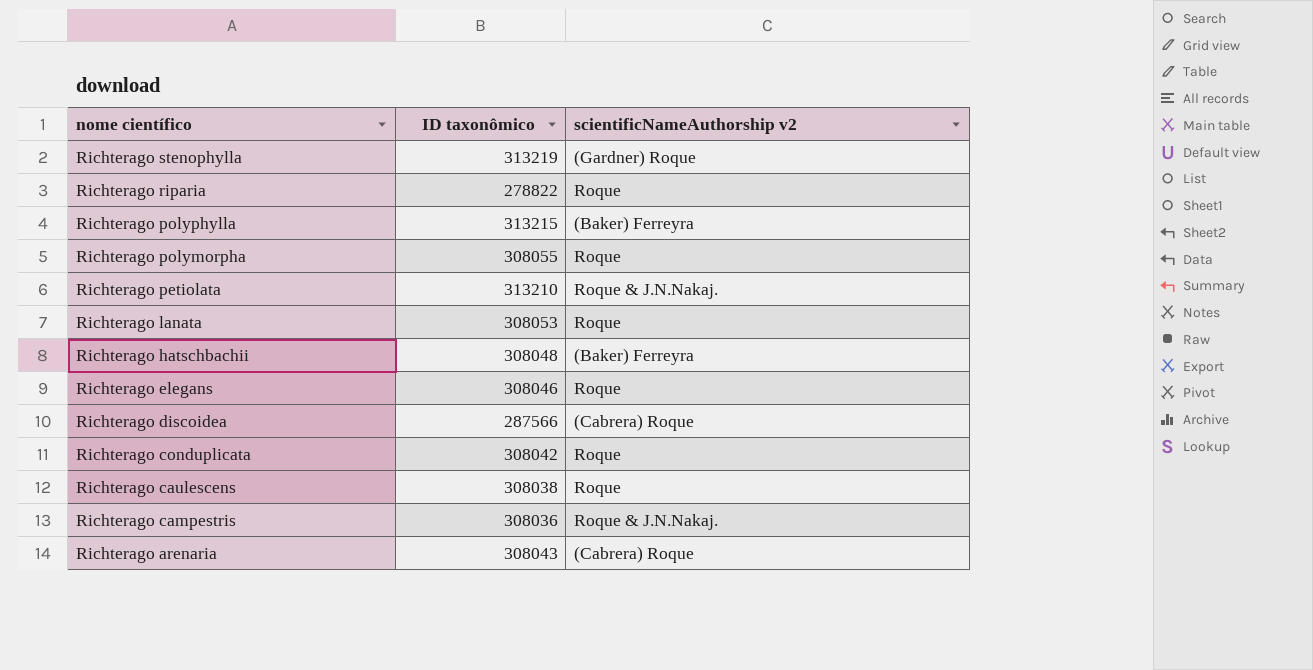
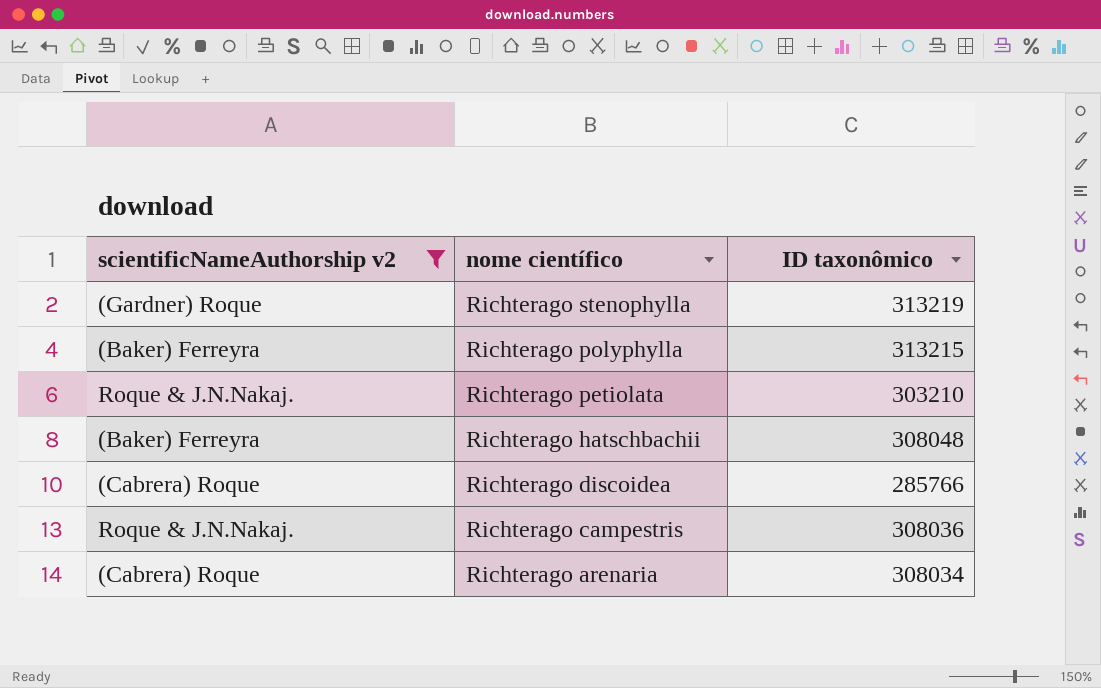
filter: none -> scientificNameAuthorship v2 != Roque
column scientificNameAuthorship v2 | position: 3 -> 1
Richterago petiolata | ID taxonômico: 313210 -> 303210
Richterago discoidea | ID taxonômico: 287566 -> 285766
Richterago arenaria | ID taxonômico: 308043 -> 308034

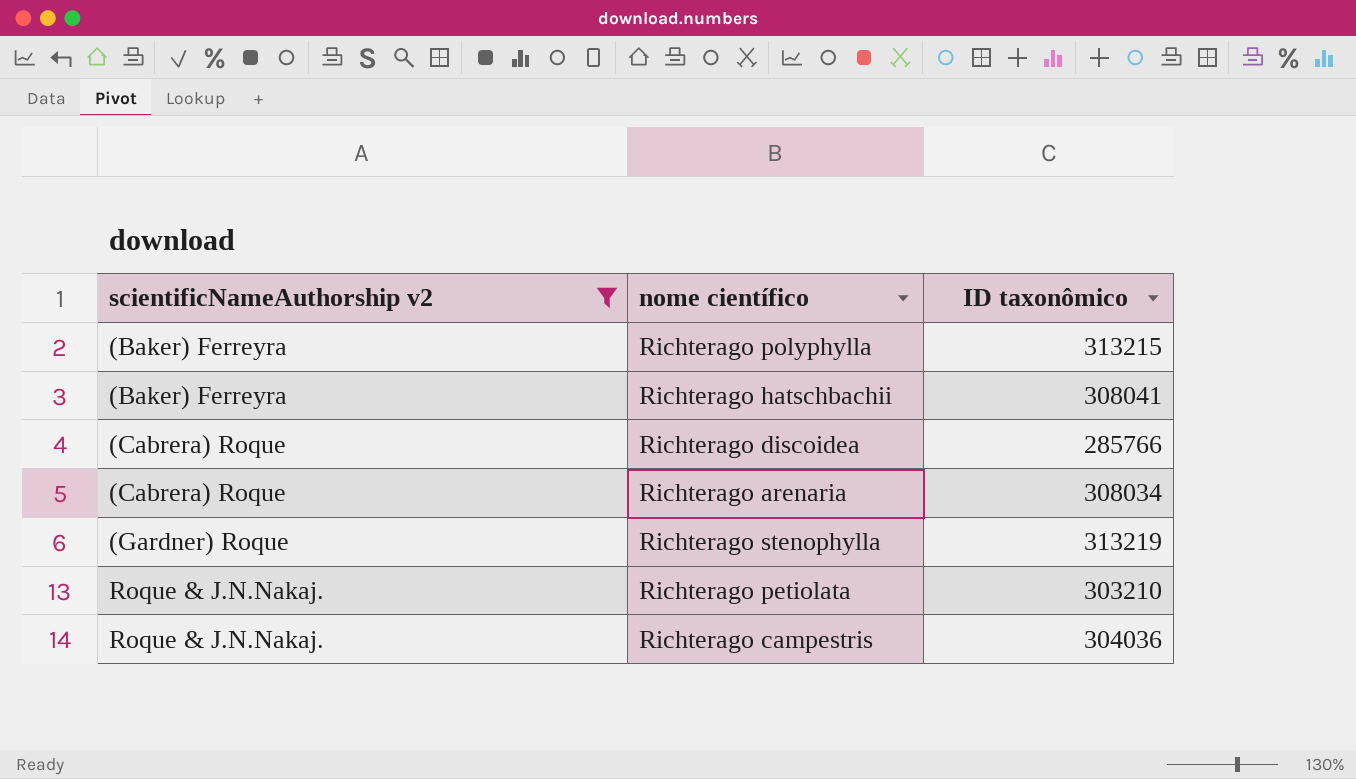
row order: nome científico descending -> scientificNameAuthorship v2 ascending
Richterago hatschbachii | ID taxonômico: 308048 -> 308041
Richterago campestris | ID taxonômico: 308036 -> 304036

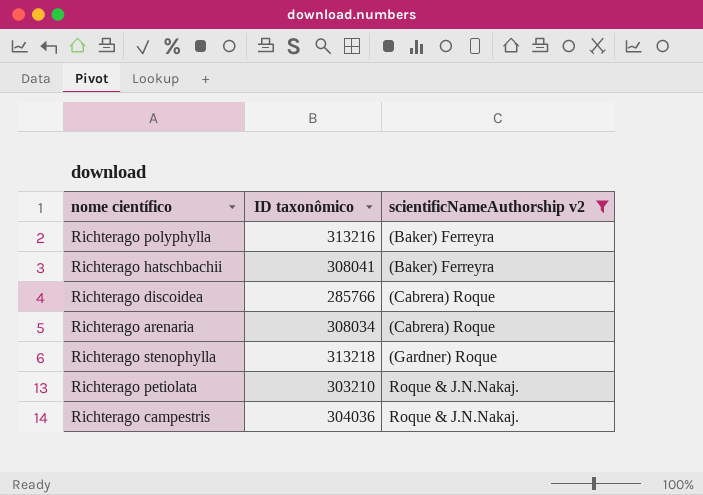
column scientificNameAuthorship v2 | position: 1 -> 3
Richterago polyphylla | ID taxonômico: 313215 -> 313216
Richterago stenophylla | ID taxonômico: 313219 -> 313218

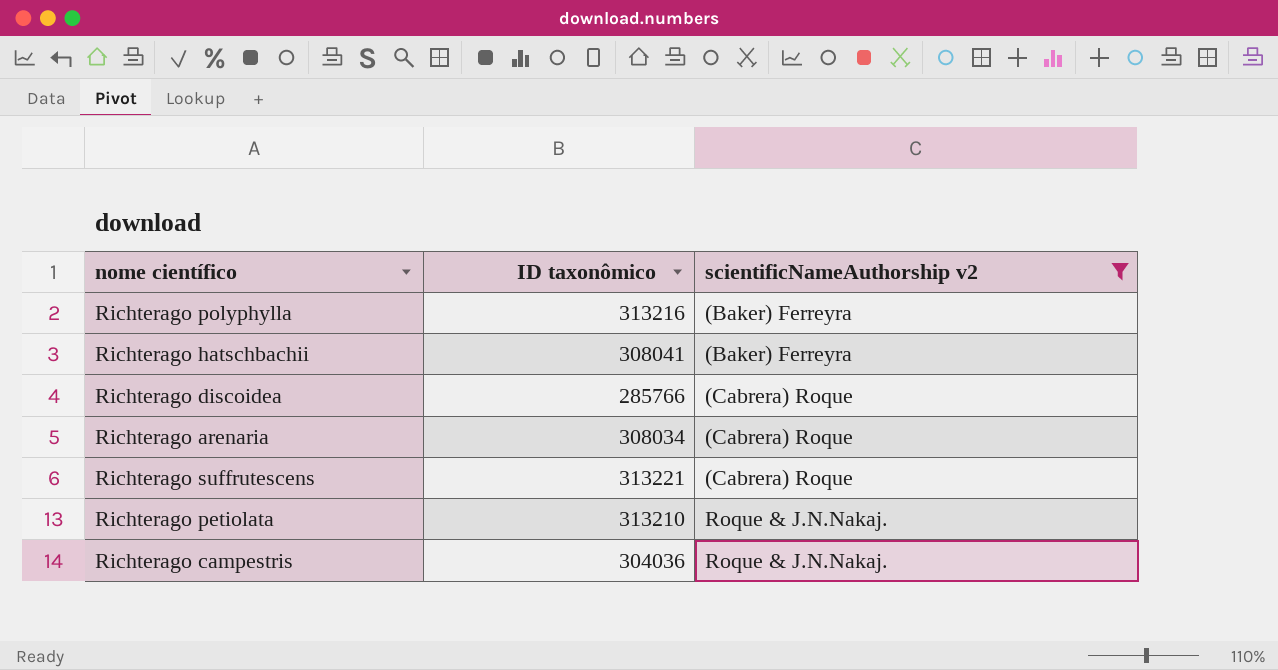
row Richterago stenophylla: 313218 | (Gardner) Roque -> none
row Richterago suffrutescens: none -> 313221 | (Cabrera) Roque
Richterago petiolata | ID taxonômico: 303210 -> 313210

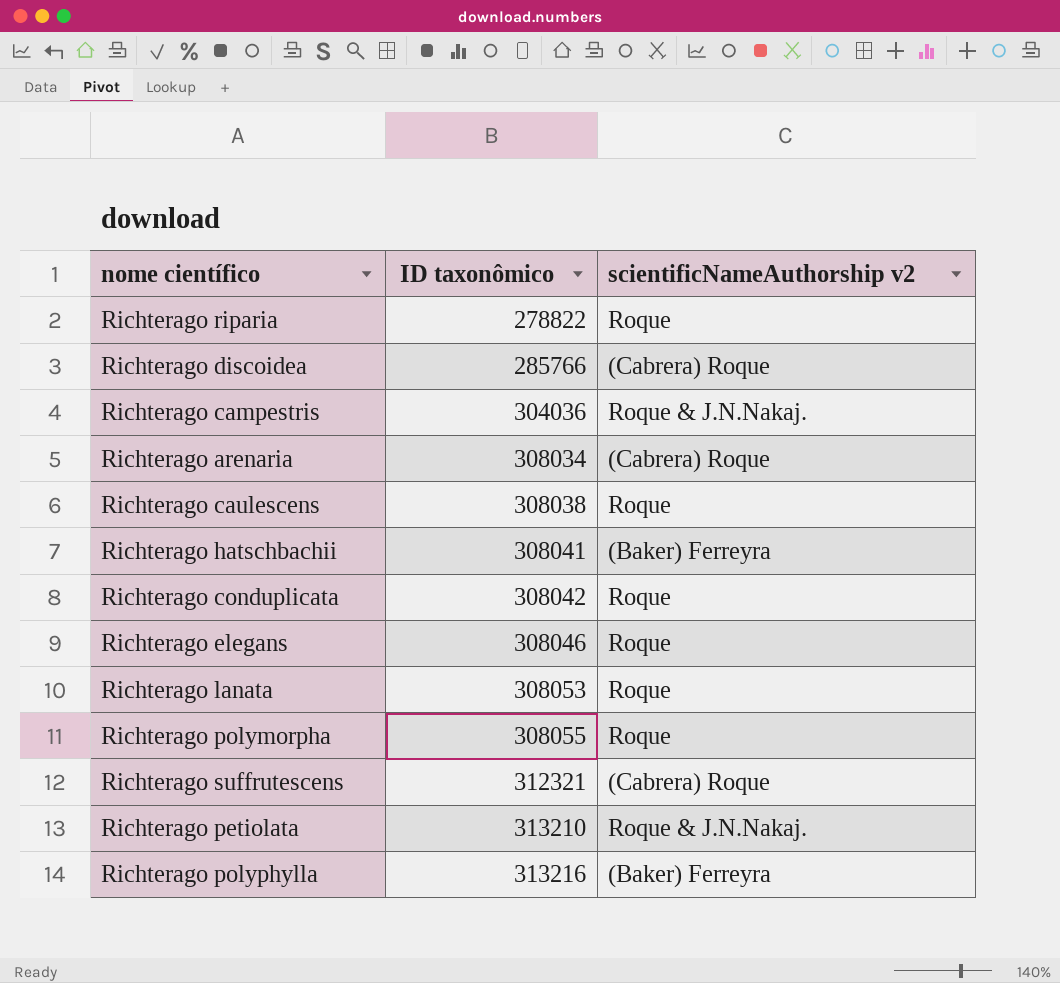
filter: scientificNameAuthorship v2 != Roque -> none
row order: scientificNameAuthorship v2 ascending -> ID taxonômico ascending
Richterago suffrutescens | ID taxonômico: 313221 -> 312321

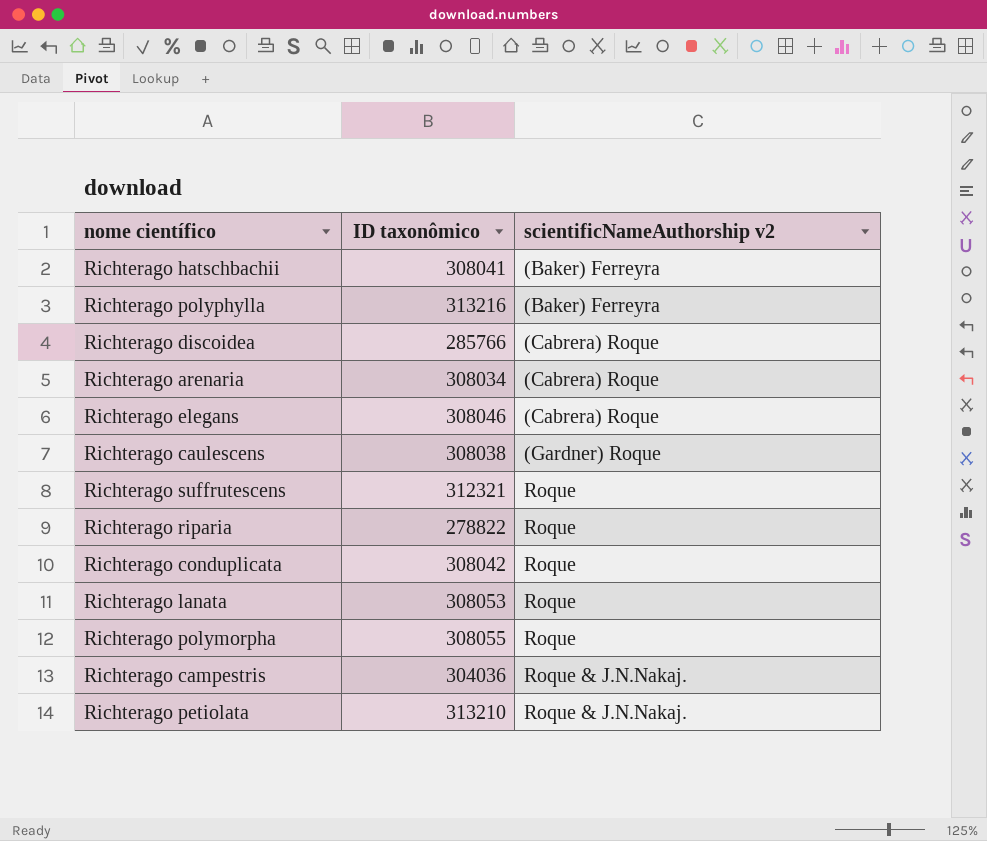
row order: ID taxonômico ascending -> scientificNameAuthorship v2 ascending
Richterago elegans | scientificNameAuthorship v2: Roque -> (Cabrera) Roque
Richterago caulescens | scientificNameAuthorship v2: Roque -> (Gardner) Roque
Richterago suffrutescens | scientificNameAuthorship v2: (Cabrera) Roque -> Roque

